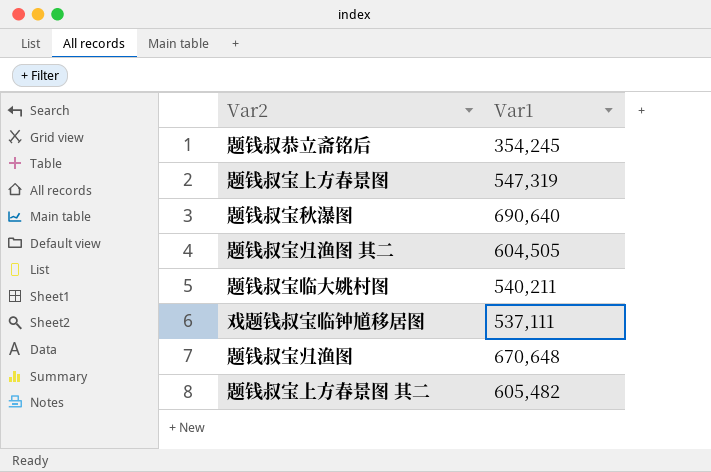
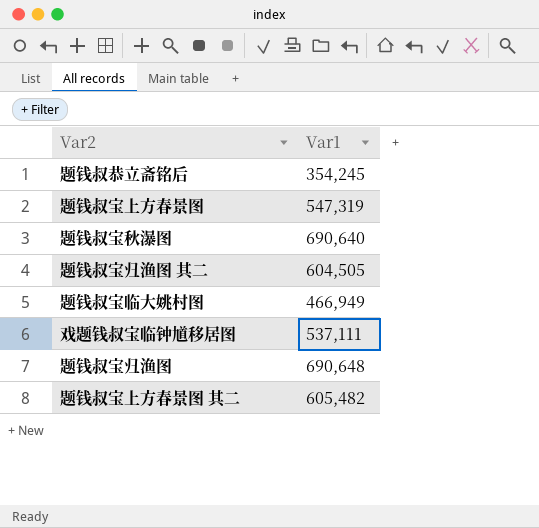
题钱叔宝临大姚村图 | Var1: 540,211 -> 466,949
题钱叔宝归渔图 | Var1: 670,648 -> 690,648

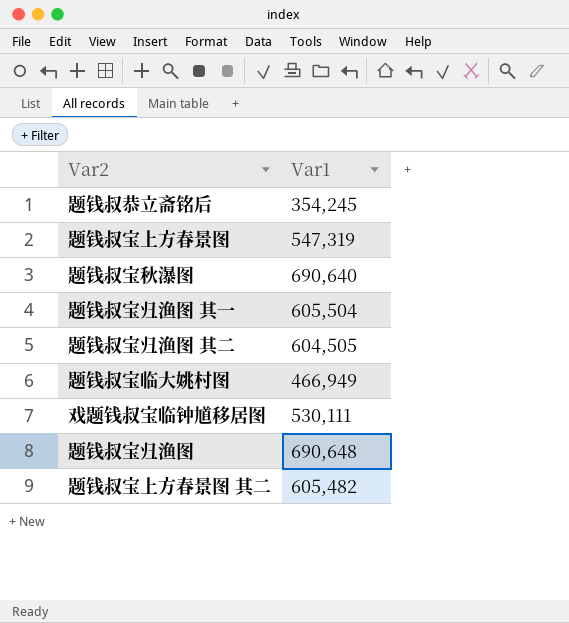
row 题钱叔宝归渔图 其一: none -> 605,504
戏题钱叔宝临钟馗移居图 | Var1: 537,111 -> 530,111

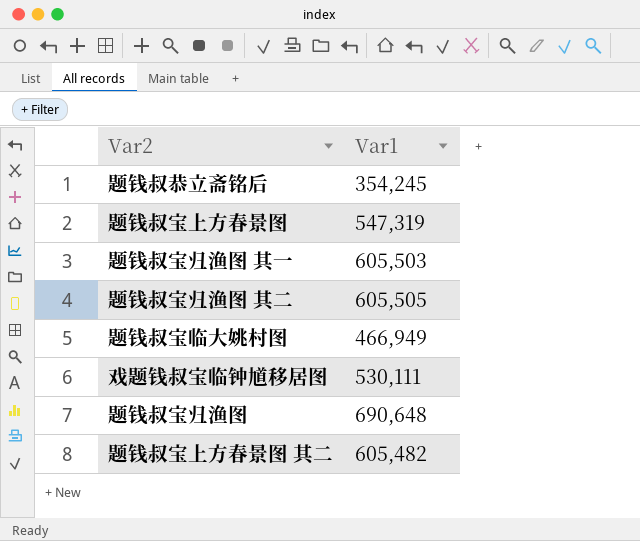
row 题钱叔宝秋瀑图: 690,640 -> none
题钱叔宝归渔图 其一 | Var1: 605,504 -> 605,503
题钱叔宝归渔图 其二 | Var1: 604,505 -> 605,505

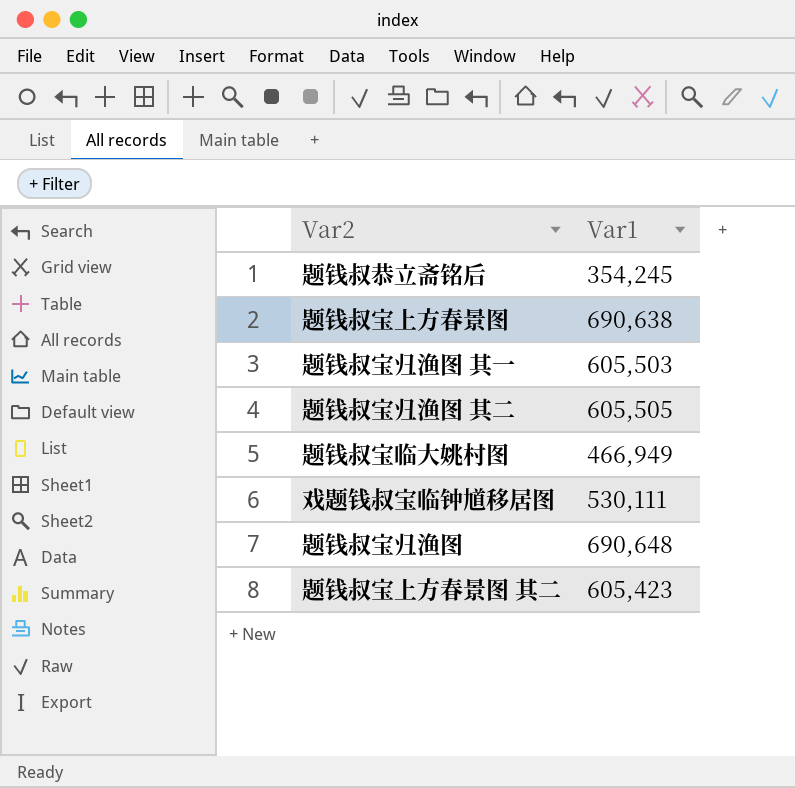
题钱叔宝上方春景图 | Var1: 547,319 -> 690,638
题钱叔宝上方春景图 其二 | Var1: 605,482 -> 605,423

